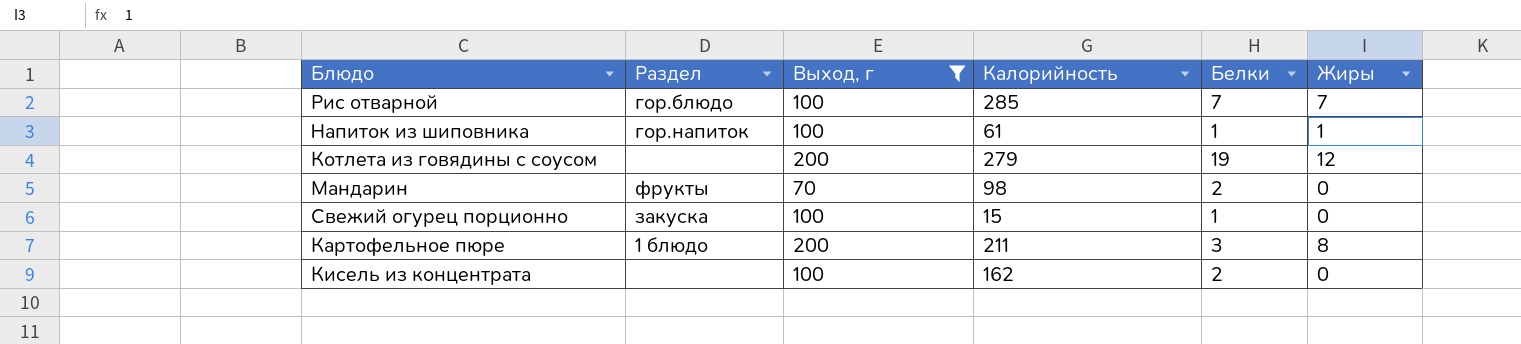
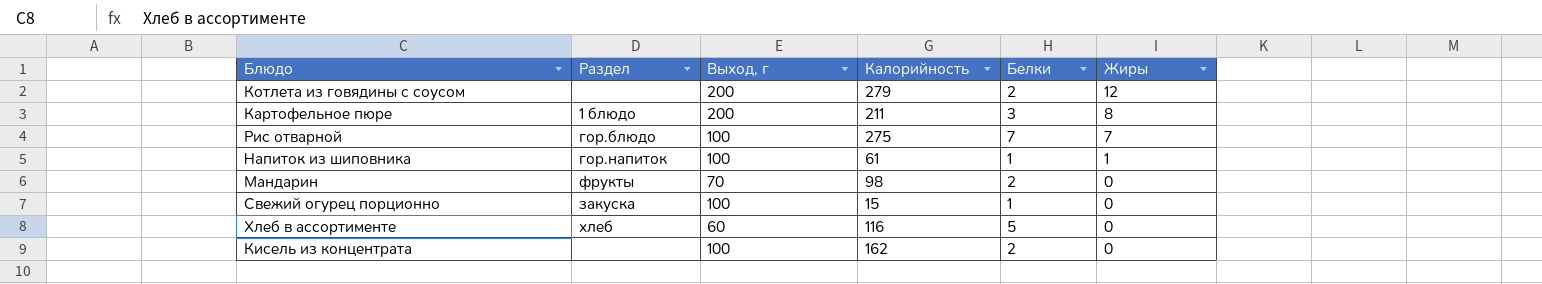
filter: Выход, г != 60 -> none
row order: none -> Жиры descending
Котлета из говядины с соусом | Белки: 19 -> 2
Рис отварной | Калорийность: 285 -> 275

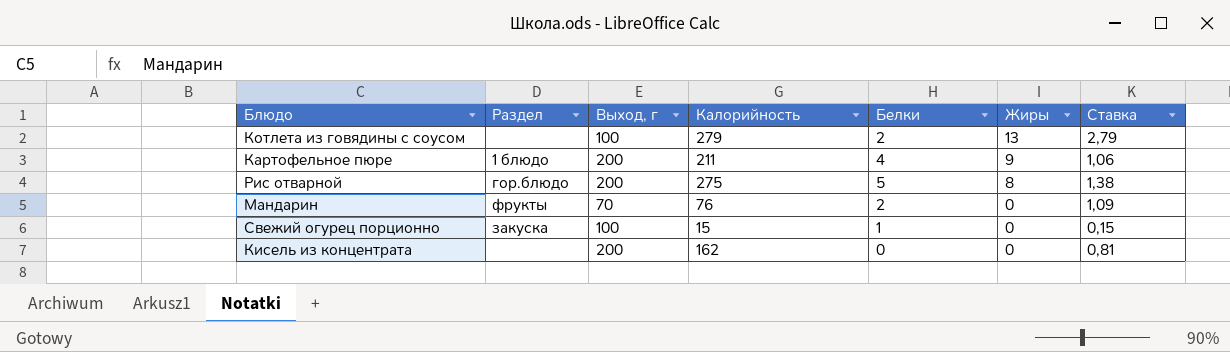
column Ставка | formula: none -> [Калорийность] / [Выход, г]
row Напиток из шиповника: гор.напиток | 100 | 61 | 1 | 1 -> none
row Хлеб в ассортименте: хлеб | 60 | 116 | 5 | 0 -> none
Котлета из говядины с соусом | Выход, г: 200 -> 100
Котлета из говядины с соусом | Жиры: 12 -> 13
Картофельное пюре | Белки: 3 -> 4
Картофельное пюре | Жиры: 8 -> 9
Рис отварной | Выход, г: 100 -> 200
Рис отварной | Белки: 7 -> 5
Рис отварной | Жиры: 7 -> 8
Мандарин | Калорийность: 98 -> 76
Кисель из концентрата | Выход, г: 100 -> 200
Кисель из концентрата | Белки: 2 -> 0

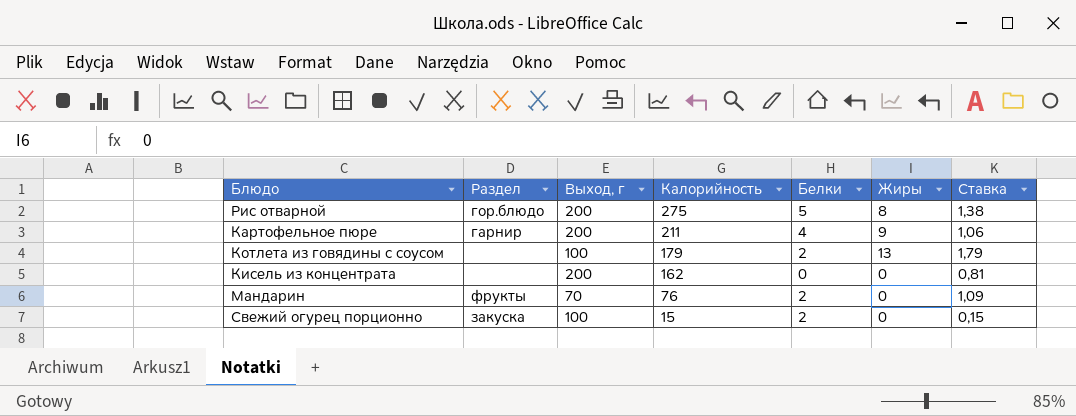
row order: Жиры descending -> Калорийность descending
Картофельное пюре | Раздел: 1 блюдо -> гарнир
Котлета из говядины с соусом | Калорийность: 279 -> 179
Котлета из говядины с соусом | Ставка: 2,79 -> 1,79
Свежий огурец порционно | Белки: 1 -> 2

